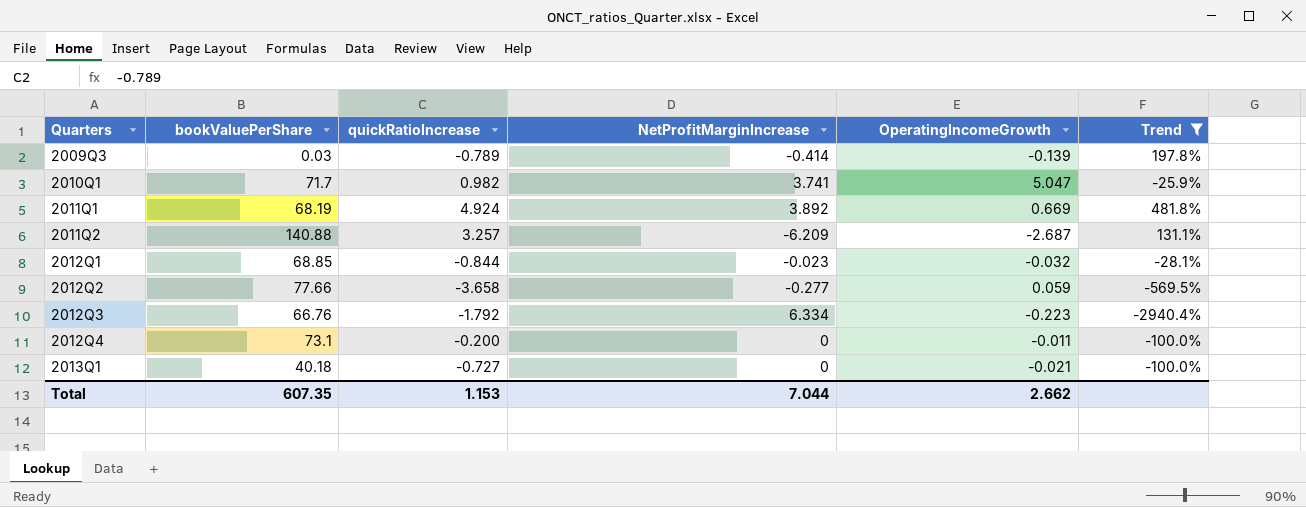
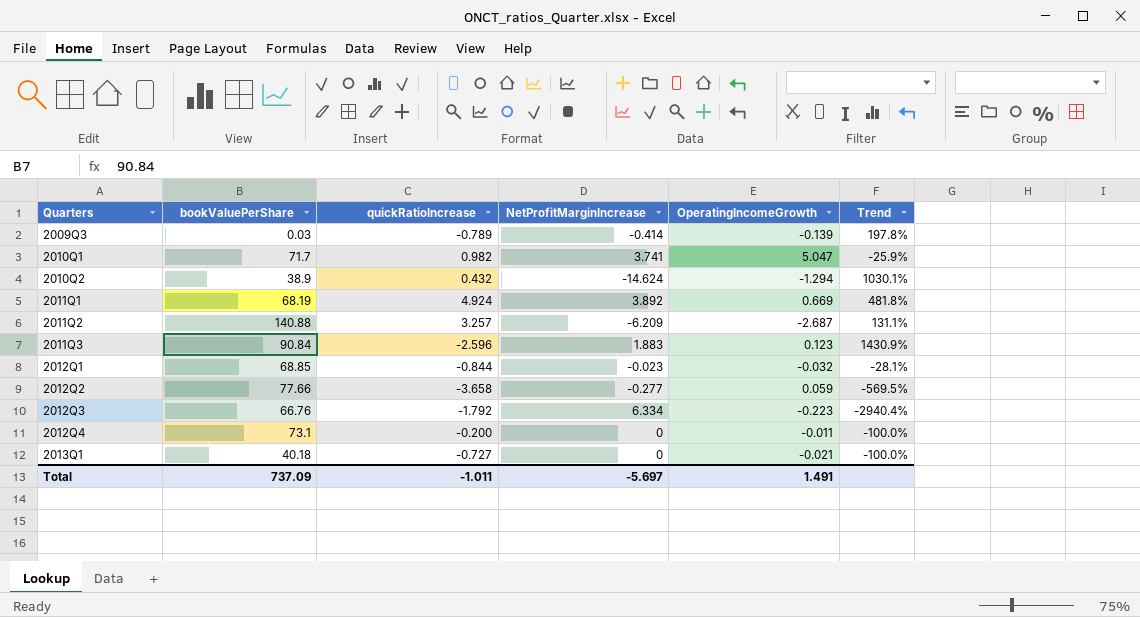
filter: Trend <= 481.8% -> none
Total | bookValuePerShare: 607.35 -> 737.09
Total | quickRatioIncrease: 1.153 -> -1.011
Total | NetProfitMarginIncrease: 7.044 -> -5.697
Total | OperatingIncomeGrowth: 2.662 -> 1.491

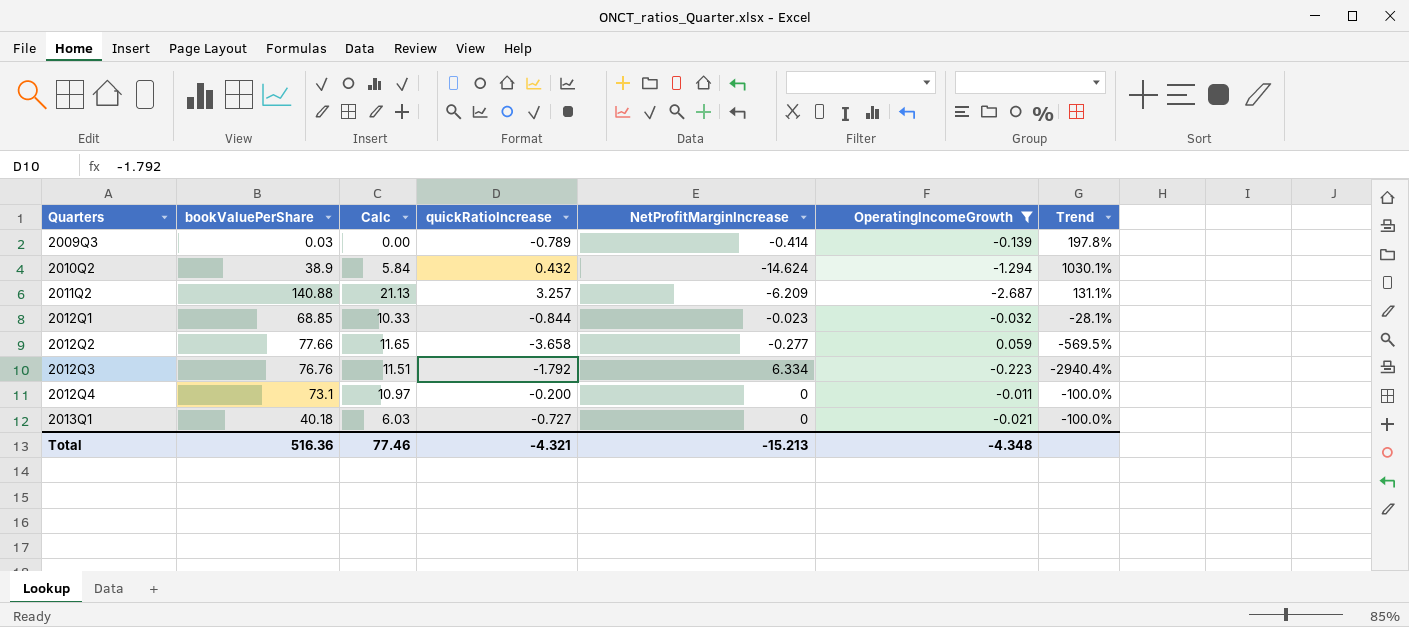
filter: none -> OperatingIncomeGrowth <= 0.059
column Calc | formula: none -> [bookValuePerShare] * 0.15
2012Q3 | bookValuePerShare: 66.76 -> 76.76
Total | bookValuePerShare: 737.09 -> 516.36
Total | quickRatioIncrease: -1.011 -> -4.321
Total | NetProfitMarginIncrease: -5.697 -> -15.213
Total | OperatingIncomeGrowth: 1.491 -> -4.348

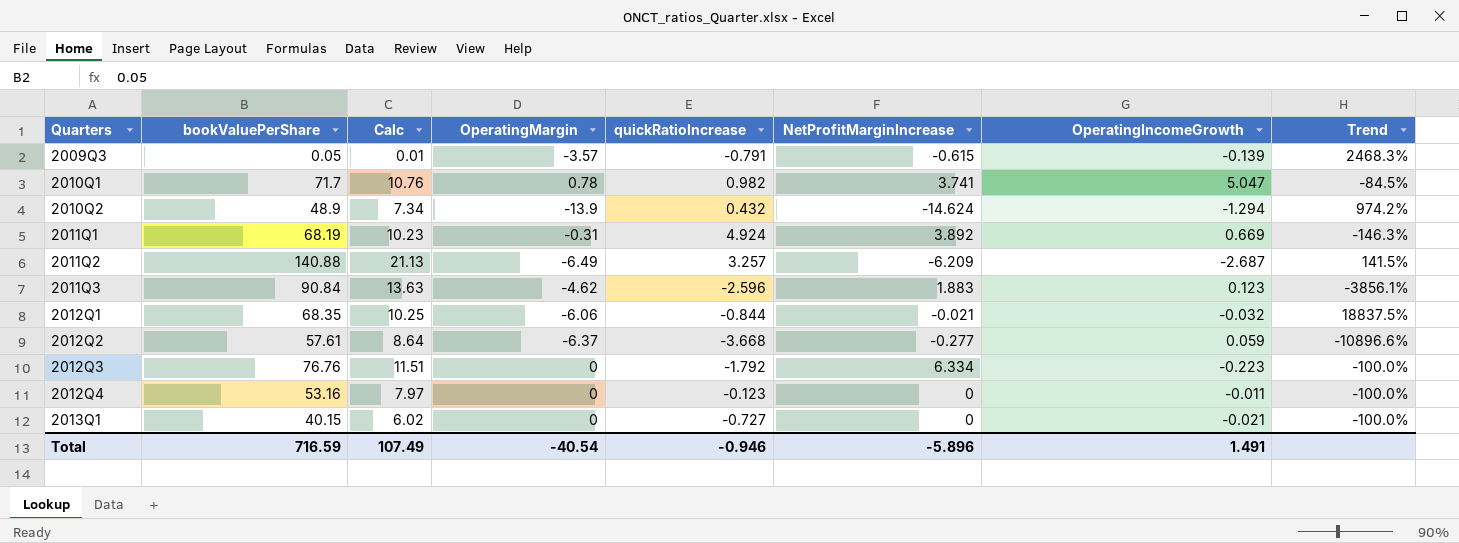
filter: OperatingIncomeGrowth <= 0.059 -> none
column OperatingMargin | position: none -> 4
column Trend | formula: ([NetProfitMarginIncrease] - [OperatingIncomeGrowth]) / [OperatingIncomeGrowth] -> ([OperatingMargin] - [OperatingIncomeGrowth]) / [OperatingIncomeGrowth]
2009Q3 | bookValuePerShare: 0.03 -> 0.05
2009Q3 | Calc: 0.00 -> 0.01
2009Q3 | quickRatioIncrease: -0.789 -> -0.791
2009Q3 | NetProfitMarginIncrease: -0.414 -> -0.615
2010Q2 | bookValuePerShare: 38.9 -> 48.9
2010Q2 | Calc: 5.84 -> 7.34
2012Q1 | bookValuePerShare: 68.85 -> 68.35
2012Q1 | Calc: 10.33 -> 10.25
2012Q1 | NetProfitMarginIncrease: -0.023 -> -0.021
2012Q2 | bookValuePerShare: 77.66 -> 57.61
2012Q2 | Calc: 11.65 -> 8.64
2012Q2 | quickRatioIncrease: -3.658 -> -3.668
2012Q4 | bookValuePerShare: 73.1 -> 53.16
2012Q4 | Calc: 10.97 -> 7.97
2012Q4 | quickRatioIncrease: -0.200 -> -0.123
2013Q1 | bookValuePerShare: 40.18 -> 40.15
2013Q1 | Calc: 6.03 -> 6.02
Total | bookValuePerShare: 516.36 -> 716.59
Total | Calc: 77.46 -> 107.49
Total | quickRatioIncrease: -4.321 -> -0.946
Total | NetProfitMarginIncrease: -15.213 -> -5.896
Total | OperatingIncomeGrowth: -4.348 -> 1.491

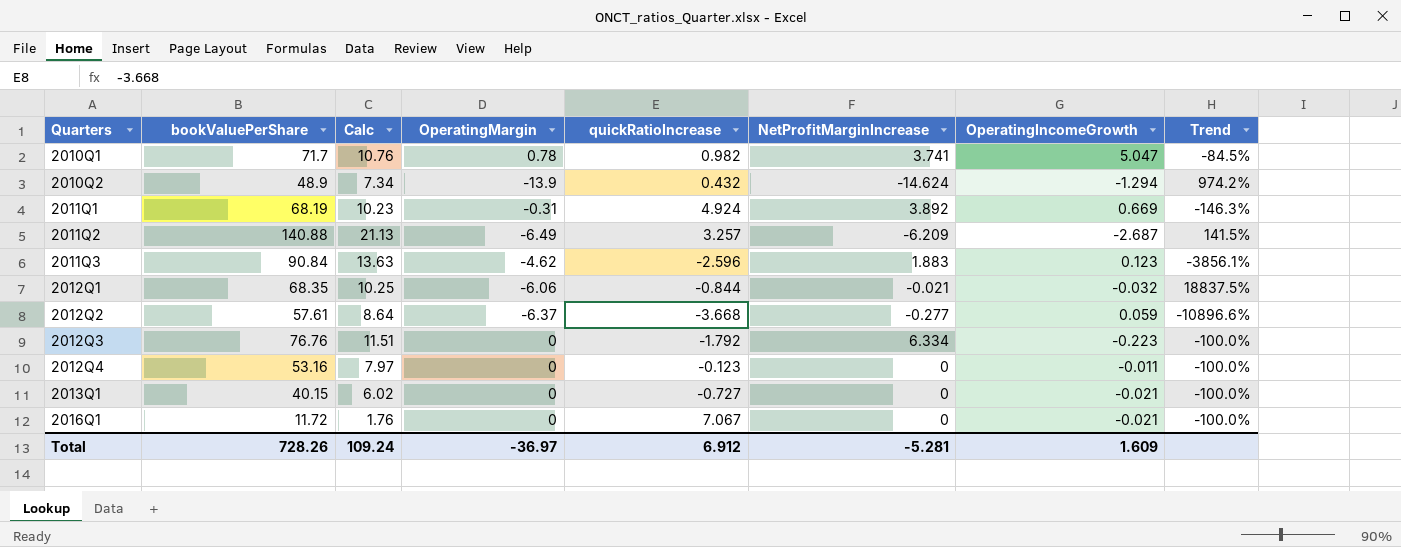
row 2009Q3: 0.05 | 0.01 | -3.57 | -0.791 | -0.615 | -0.139 | 2468.3% -> none
row 2016Q1: none -> 11.72 | 1.76 | 0 | 7.067 | 0 | -0.021 | -100.0%
Total | bookValuePerShare: 716.59 -> 728.26
Total | Calc: 107.49 -> 109.24
Total | OperatingMargin: -40.54 -> -36.97
Total | quickRatioIncrease: -0.946 -> 6.912
Total | NetProfitMarginIncrease: -5.896 -> -5.281
Total | OperatingIncomeGrowth: 1.491 -> 1.609

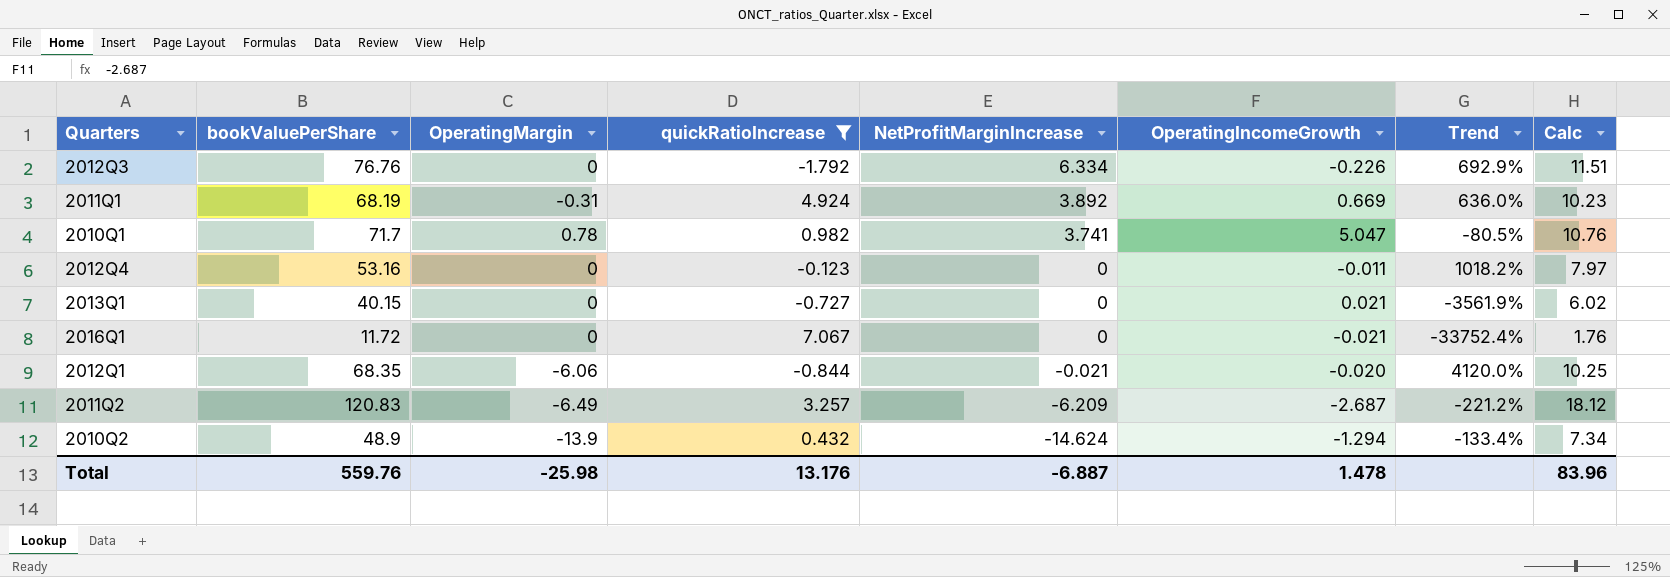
filter: none -> quickRatioIncrease >= -1.792
row order: Quarters ascending -> NetProfitMarginIncrease descending
column Trend | formula: ([OperatingMargin] - [OperatingIncomeGrowth]) / [OperatingIncomeGrowth] -> ([quickRatioIncrease] - [OperatingIncomeGrowth]) / [OperatingIncomeGrowth]
column Calc | position: 3 -> 8
2012Q3 | OperatingIncomeGrowth: -0.223 -> -0.226
2013Q1 | OperatingIncomeGrowth: -0.021 -> 0.021
2012Q1 | OperatingIncomeGrowth: -0.032 -> -0.020
2011Q2 | bookValuePerShare: 140.88 -> 120.83
2011Q2 | Calc: 21.13 -> 18.12
Total | bookValuePerShare: 728.26 -> 559.76
Total | OperatingMargin: -36.97 -> -25.98
Total | quickRatioIncrease: 6.912 -> 13.176
Total | NetProfitMarginIncrease: -5.281 -> -6.887
Total | OperatingIncomeGrowth: 1.609 -> 1.478
Total | Calc: 109.24 -> 83.96

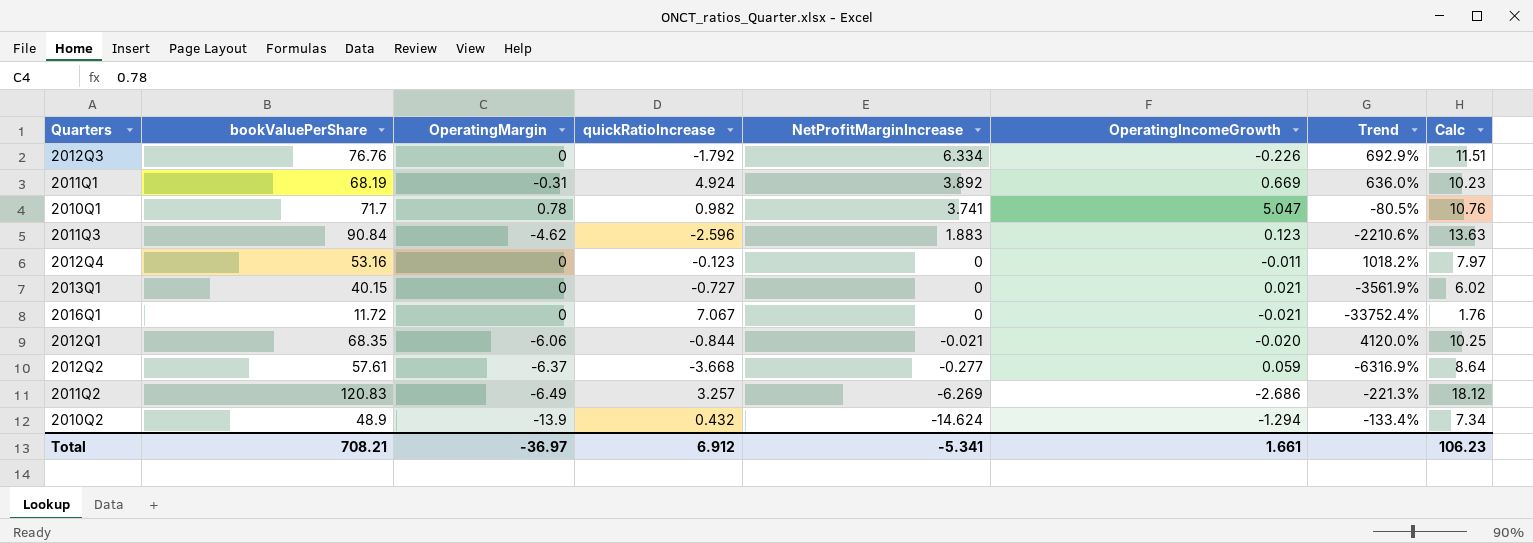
filter: quickRatioIncrease >= -1.792 -> none
2011Q2 | NetProfitMarginIncrease: -6.209 -> -6.269
2011Q2 | OperatingIncomeGrowth: -2.687 -> -2.686
2011Q2 | Trend: -221.2% -> -221.3%
Total | bookValuePerShare: 559.76 -> 708.21
Total | OperatingMargin: -25.98 -> -36.97
Total | quickRatioIncrease: 13.176 -> 6.912
Total | NetProfitMarginIncrease: -6.887 -> -5.341
Total | OperatingIncomeGrowth: 1.478 -> 1.661
Total | Calc: 83.96 -> 106.23

